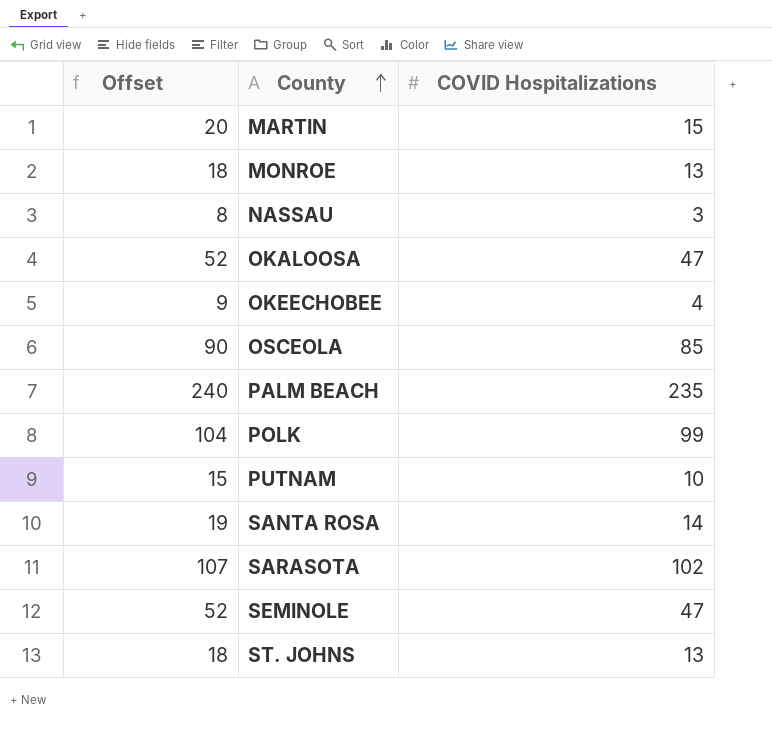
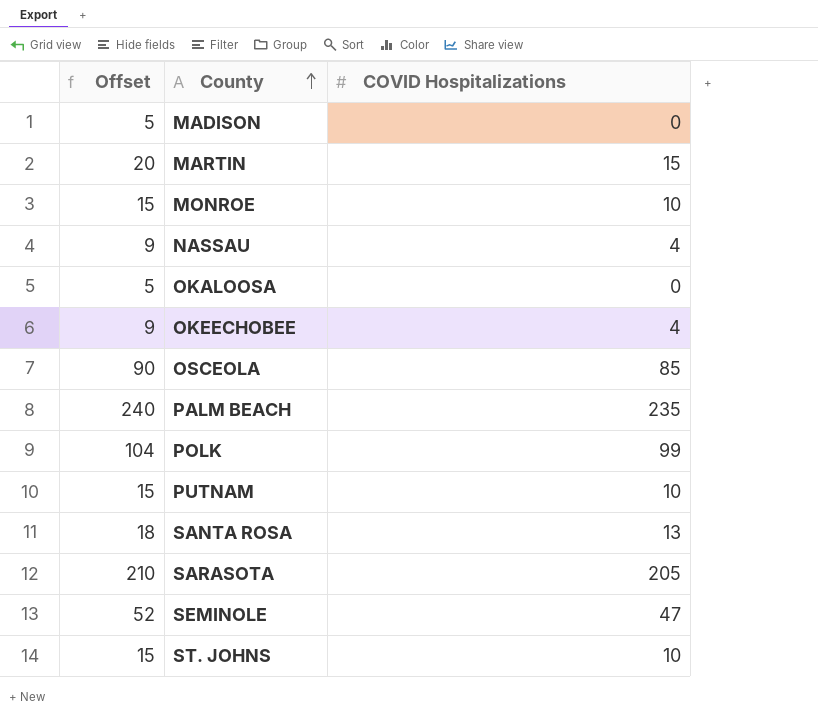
row MADISON: none -> 5 | 0
MONROE | Offset: 18 -> 15
MONROE | COVID Hospitalizations: 13 -> 10
NASSAU | Offset: 8 -> 9
NASSAU | COVID Hospitalizations: 3 -> 4
OKALOOSA | Offset: 52 -> 5
OKALOOSA | COVID Hospitalizations: 47 -> 0
SANTA ROSA | Offset: 19 -> 18
SANTA ROSA | COVID Hospitalizations: 14 -> 13
SARASOTA | Offset: 107 -> 210
SARASOTA | COVID Hospitalizations: 102 -> 205
ST. JOHNS | Offset: 18 -> 15
ST. JOHNS | COVID Hospitalizations: 13 -> 10

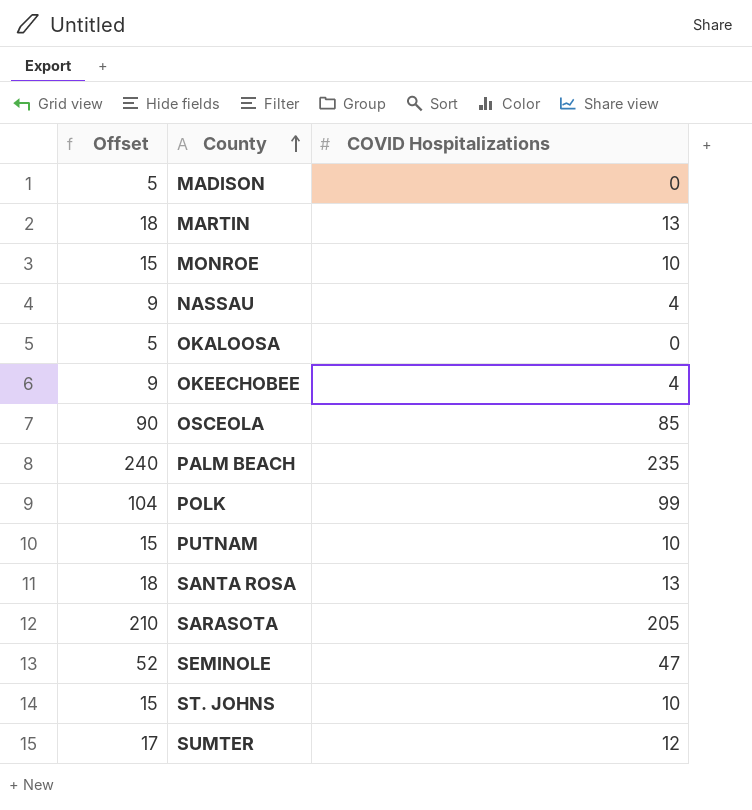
MARTIN | Offset: 20 -> 18
MARTIN | COVID Hospitalizations: 15 -> 13
row SUMTER: none -> 17 | 12

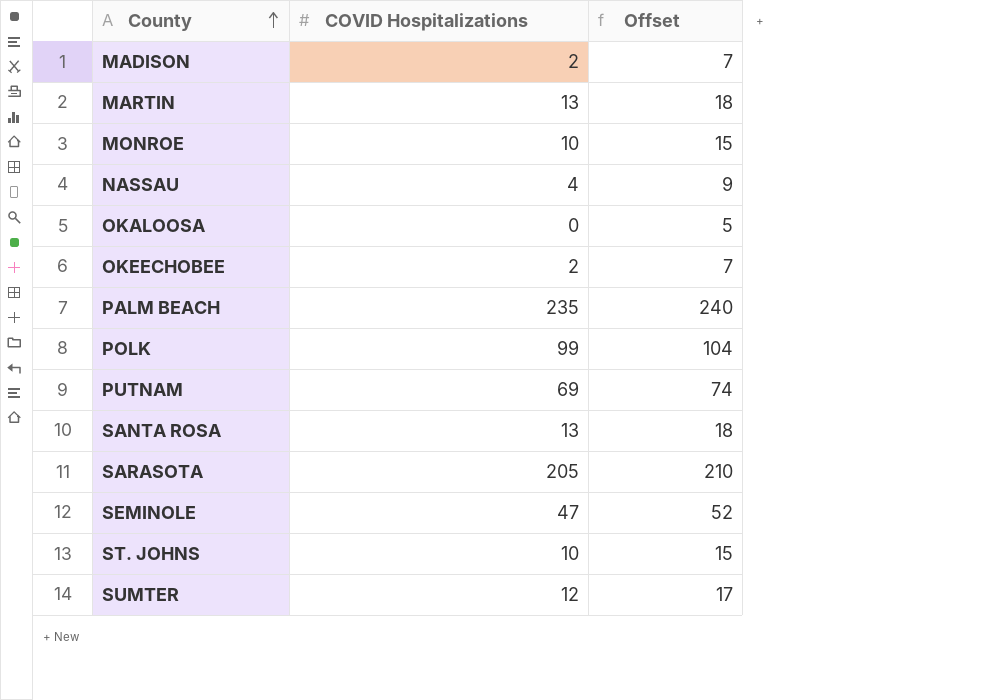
column Offset | position: 1 -> 3
row OSCEOLA: 90 | 85 -> none
MADISON | COVID Hospitalizations: 0 -> 2
MADISON | Offset: 5 -> 7
OKEECHOBEE | COVID Hospitalizations: 4 -> 2
OKEECHOBEE | Offset: 9 -> 7
PUTNAM | COVID Hospitalizations: 10 -> 69
PUTNAM | Offset: 15 -> 74

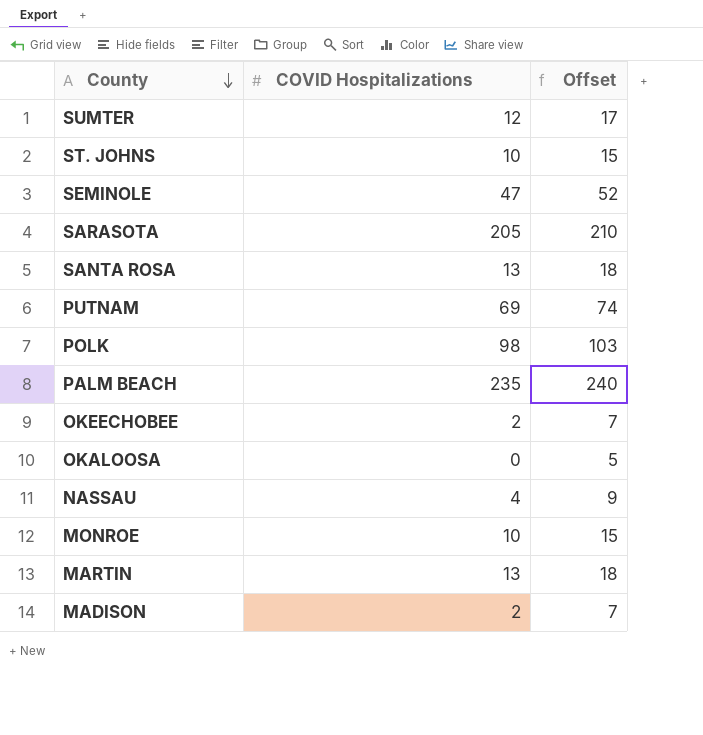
row order: County ascending -> County descending
POLK | COVID Hospitalizations: 99 -> 98
POLK | Offset: 104 -> 103

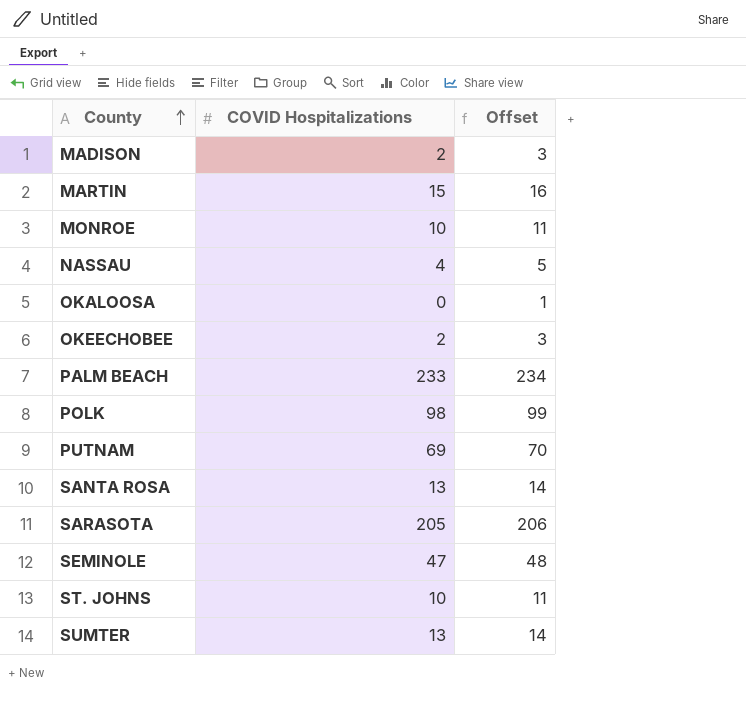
row order: County descending -> County ascending
column Offset | formula: [COVID Hospitalizations] + 5 -> [COVID Hospitalizations] + 1
MARTIN | COVID Hospitalizations: 13 -> 15
PALM BEACH | COVID Hospitalizations: 235 -> 233
SUMTER | COVID Hospitalizations: 12 -> 13

